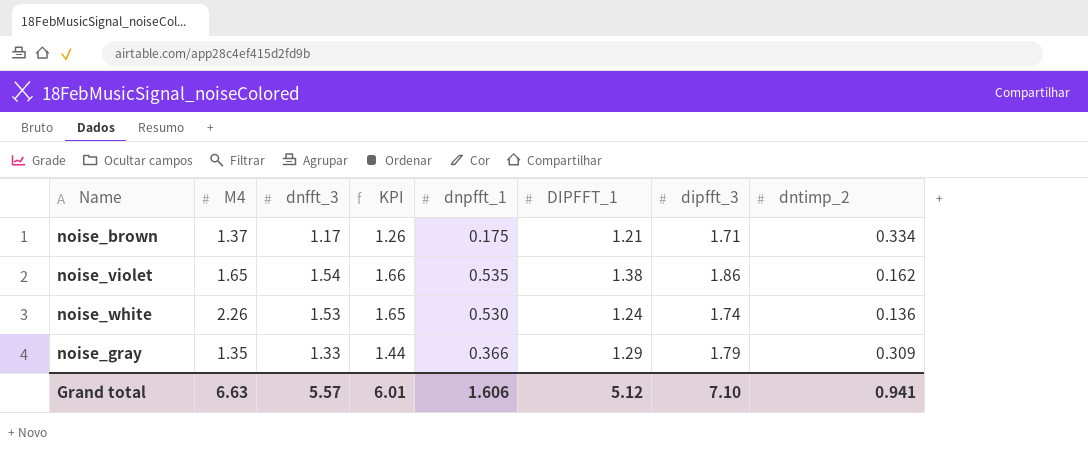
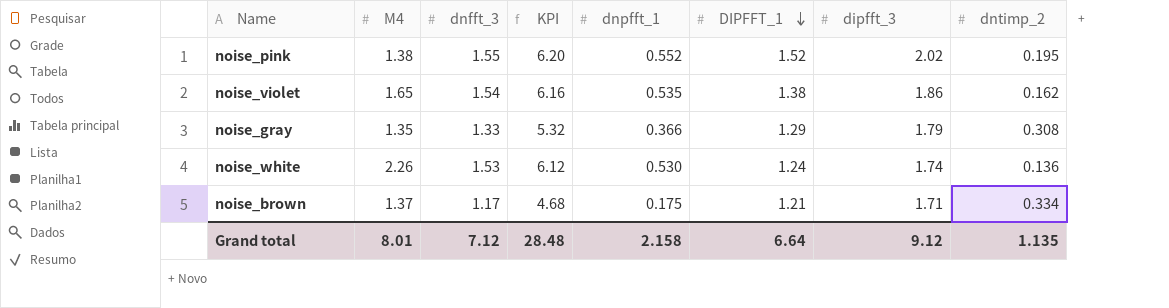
row order: none -> DIPFFT_1 descending
column KPI | formula: [dnfft_3] * 1.08 -> [dnfft_3] * 4
row noise_pink: none -> 1.38 | 1.55 | 6.20 | 0.552 | 1.52 | 2.02 | 0.195
noise_gray | dntimp_2: 0.309 -> 0.308
Grand total | M4: 6.63 -> 8.01
Grand total | dnfft_3: 5.57 -> 7.12
Grand total | KPI: 6.01 -> 28.48
Grand total | dnpfft_1: 1.606 -> 2.158
Grand total | DIPFFT_1: 5.12 -> 6.64
Grand total | dipfft_3: 7.10 -> 9.12
Grand total | dntimp_2: 0.941 -> 1.135

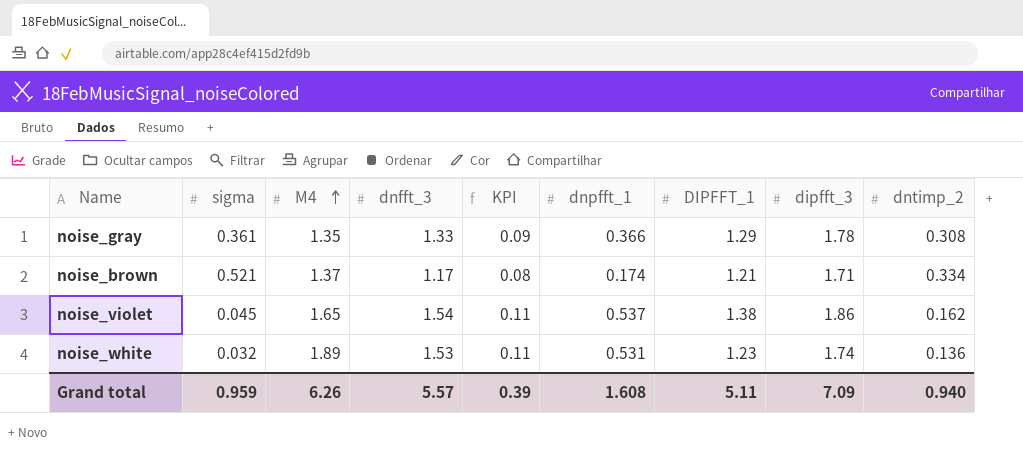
row order: DIPFFT_1 descending -> M4 ascending
column sigma | position: none -> 2
column KPI | formula: [dnfft_3] * 4 -> [dnfft_3] * 0.07
row noise_pink: 1.38 | 1.55 | 6.20 | 0.552 | 1.52 | 2.02 | 0.195 -> none
noise_gray | dipfft_3: 1.79 -> 1.78
noise_brown | dnpfft_1: 0.175 -> 0.174
noise_violet | dnpfft_1: 0.535 -> 0.537
noise_white | M4: 2.26 -> 1.89
noise_white | dnpfft_1: 0.530 -> 0.531
noise_white | DIPFFT_1: 1.24 -> 1.23
Grand total | M4: 8.01 -> 6.26
Grand total | dnfft_3: 7.12 -> 5.57
Grand total | KPI: 28.48 -> 0.39
Grand total | dnpfft_1: 2.158 -> 1.608
Grand total | DIPFFT_1: 6.64 -> 5.11
Grand total | dipfft_3: 9.12 -> 7.09
Grand total | dntimp_2: 1.135 -> 0.940

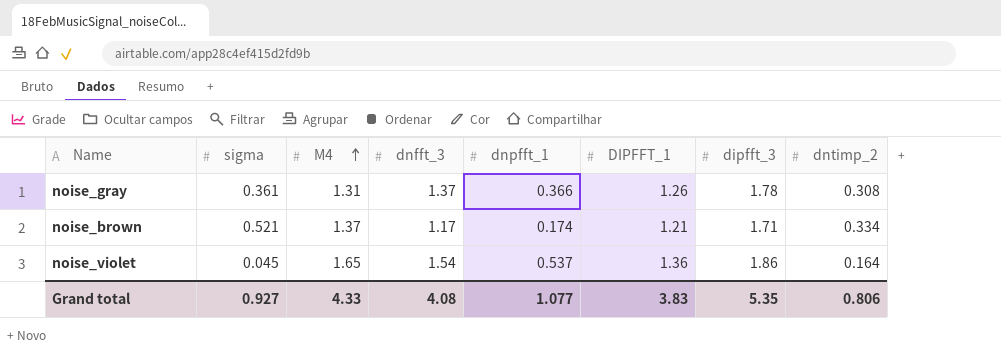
column KPI | formula: [dnfft_3] * 0.07 -> none
row noise_white: 0.032 | 1.89 | 1.53 | 0.11 | 0.531 | 1.23 | 1.74 | 0.136 -> none
noise_gray | M4: 1.35 -> 1.31
noise_gray | dnfft_3: 1.33 -> 1.37
noise_gray | DIPFFT_1: 1.29 -> 1.26
noise_violet | DIPFFT_1: 1.38 -> 1.36
noise_violet | dntimp_2: 0.162 -> 0.164
Grand total | sigma: 0.959 -> 0.927
Grand total | M4: 6.26 -> 4.33
Grand total | dnfft_3: 5.57 -> 4.08
Grand total | dnpfft_1: 1.608 -> 1.077
Grand total | DIPFFT_1: 5.11 -> 3.83
Grand total | dipfft_3: 7.09 -> 5.35
Grand total | dntimp_2: 0.940 -> 0.806

